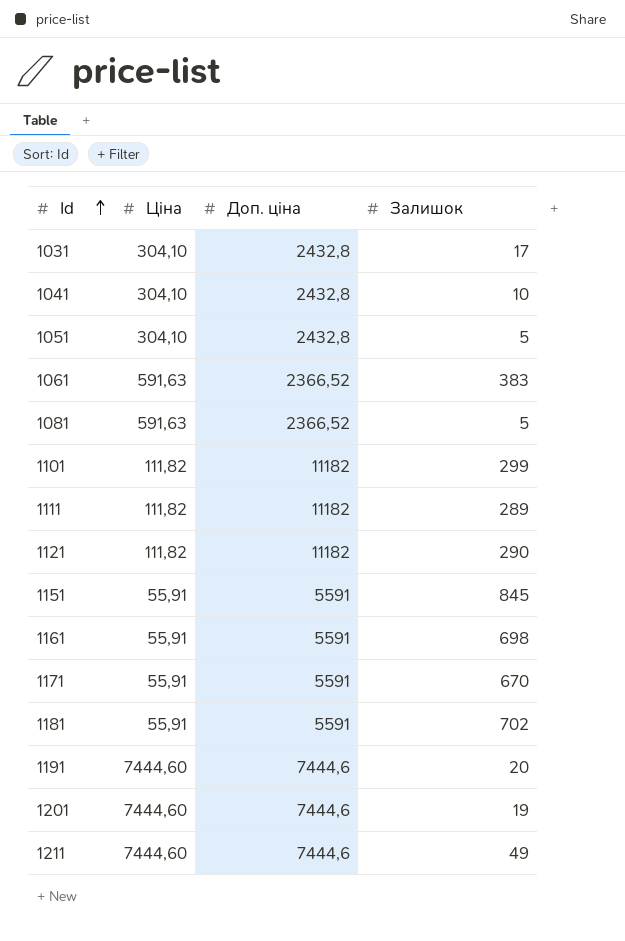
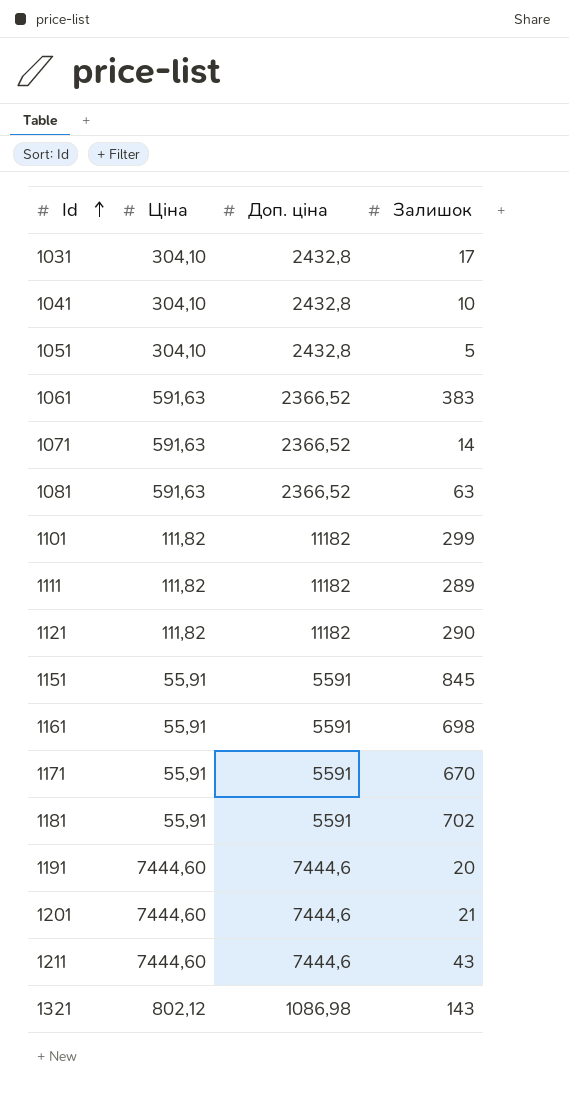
row 1071: none -> 591,63 | 2366,52 | 14
1081 | Залишок: 5 -> 63
1201 | Залишок: 19 -> 21
1211 | Залишок: 49 -> 43
row 1321: none -> 802,12 | 1086,98 | 143

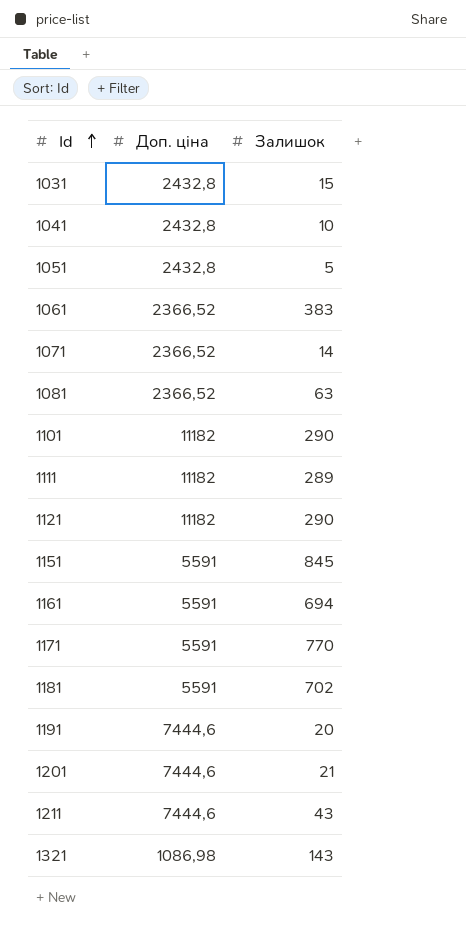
column Ціна | position: 2 -> none
1031 | Залишок: 17 -> 15
1101 | Залишок: 299 -> 290
1161 | Залишок: 698 -> 694
1171 | Залишок: 670 -> 770

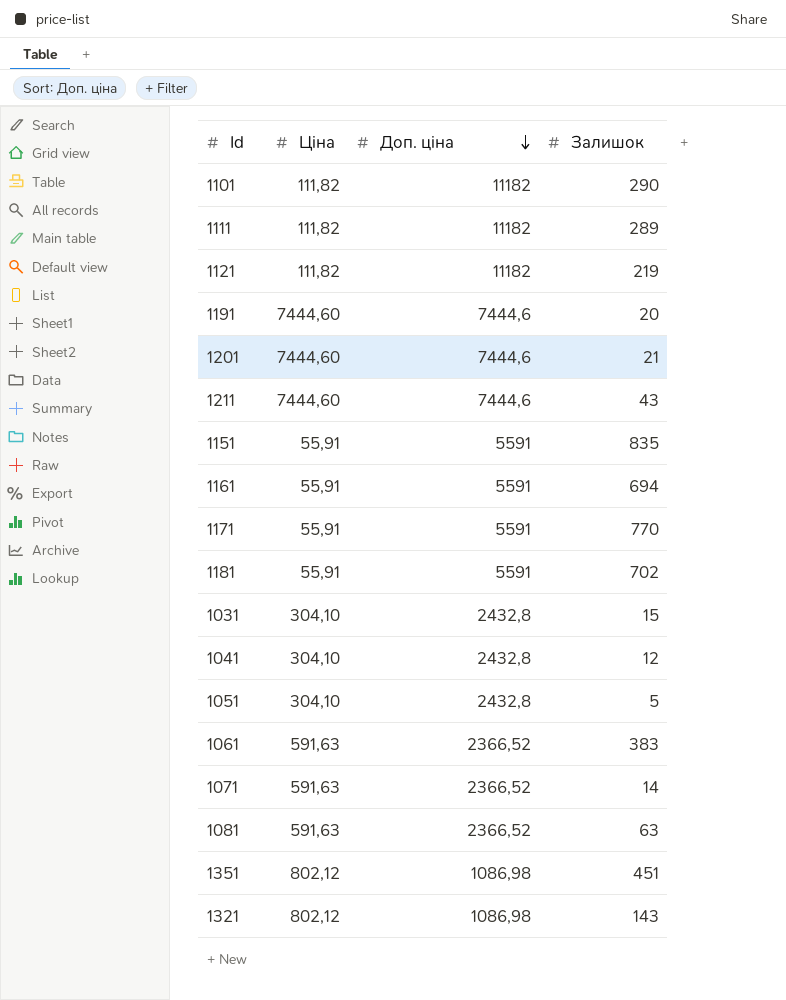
row order: Id ascending -> Доп. ціна descending
column Ціна | position: none -> 2
1121 | Залишок: 290 -> 219
1151 | Залишок: 845 -> 835
1041 | Залишок: 10 -> 12
row 1351: none -> 802,12 | 1086,98 | 451

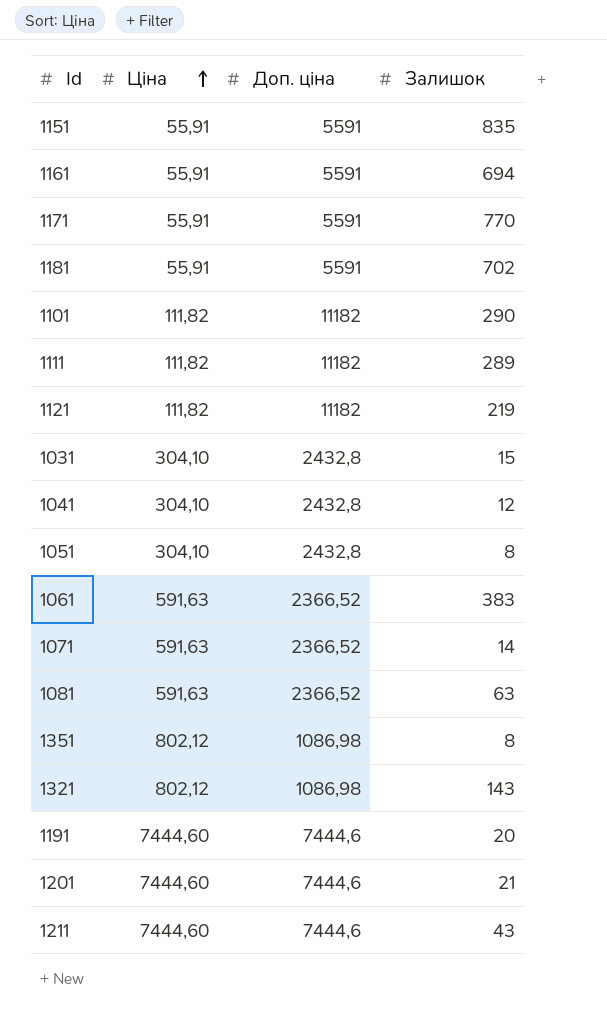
row order: Доп. ціна descending -> Ціна ascending
1051 | Залишок: 5 -> 8
1351 | Залишок: 451 -> 8

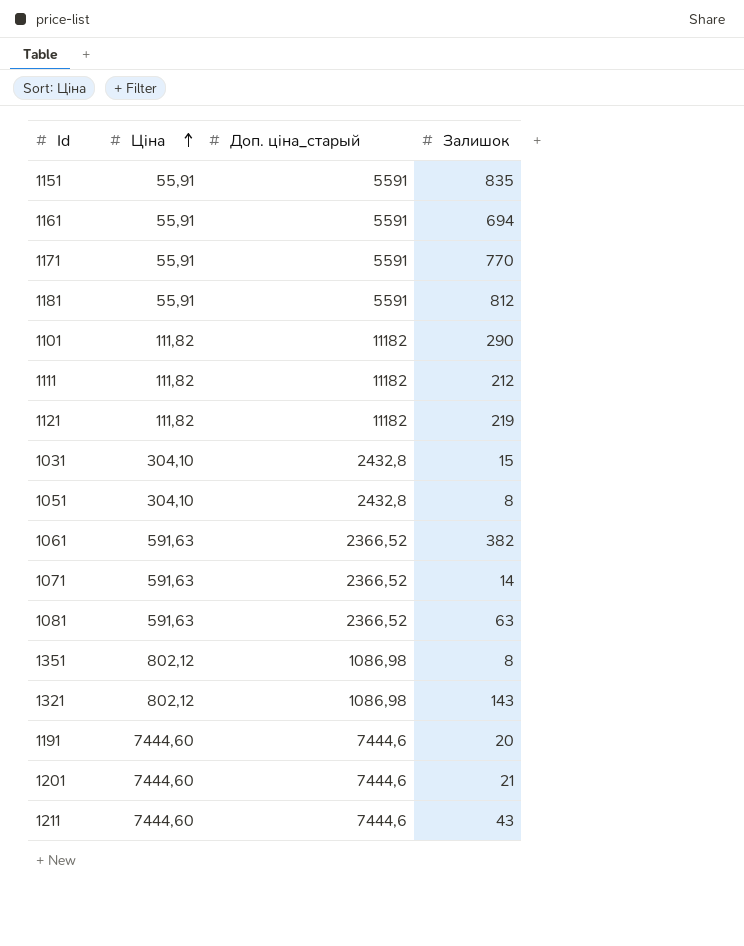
column name: Доп. ціна -> Доп. ціна_старый
row 1041: 304,10 | 2432,8 | 12 -> none
1181 | Залишок: 702 -> 812
1111 | Залишок: 289 -> 212
1061 | Залишок: 383 -> 382

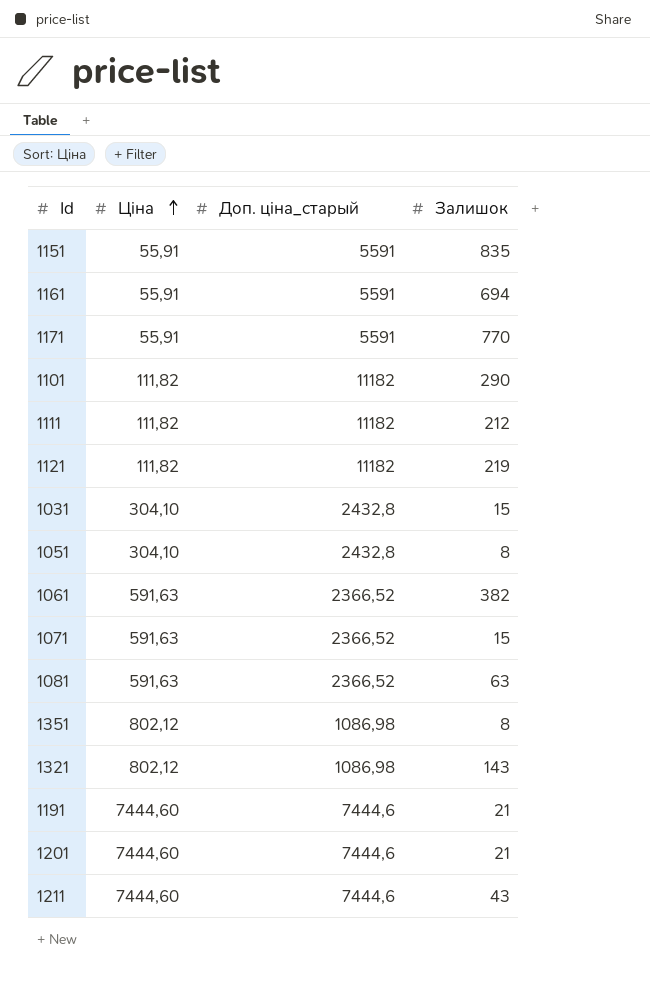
row 1181: 55,91 | 5591 | 812 -> none
1071 | Залишок: 14 -> 15
1191 | Залишок: 20 -> 21

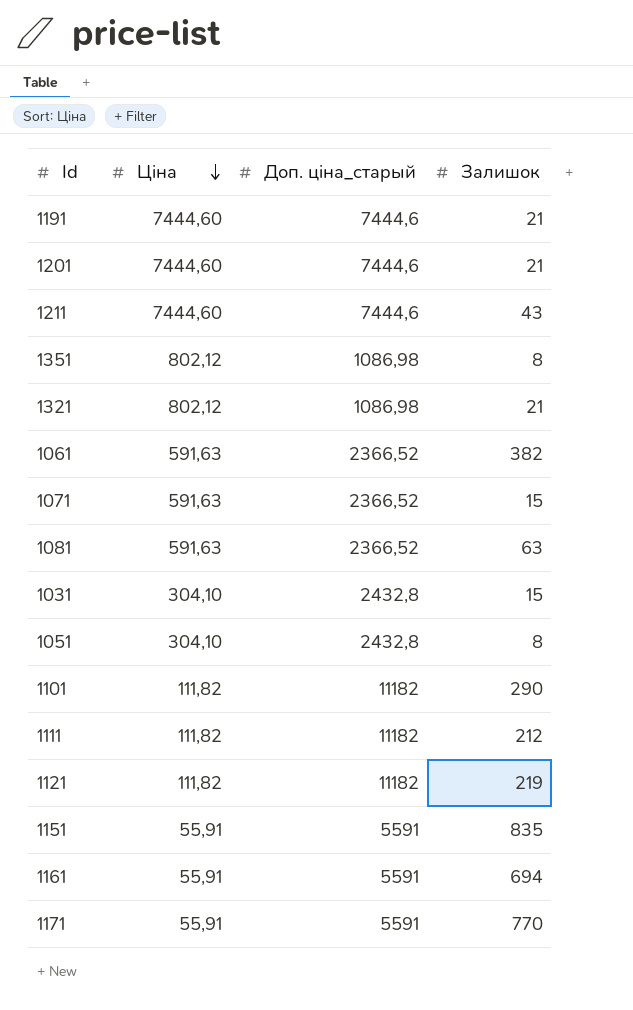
row order: Ціна ascending -> Ціна descending
1321 | Залишок: 143 -> 21

